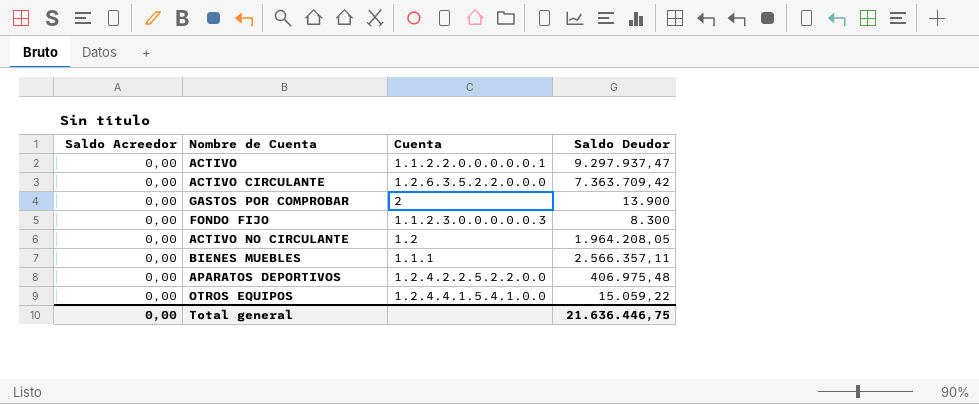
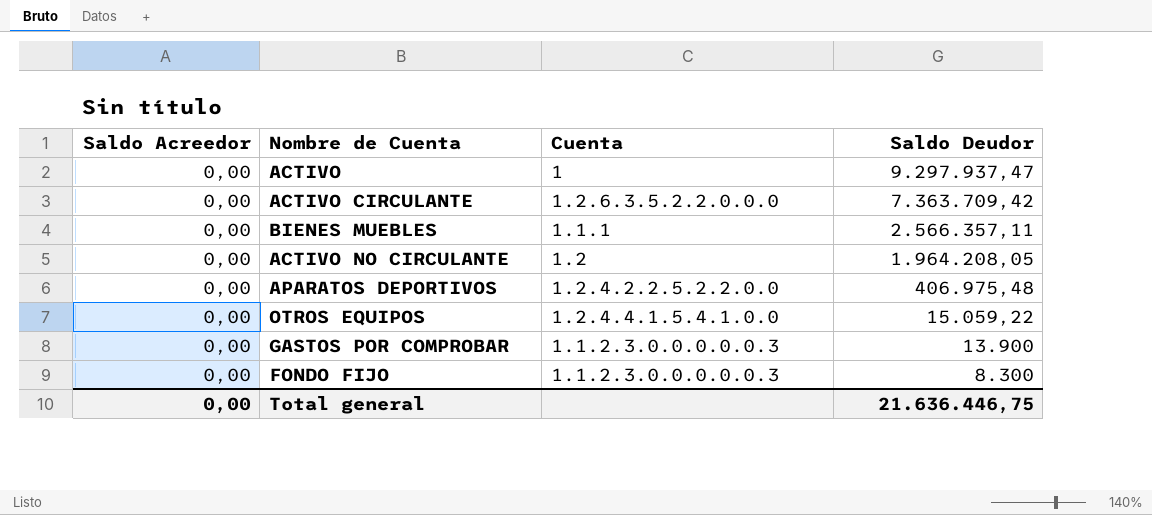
row order: none -> Saldo Deudor descending
ACTIVO | Cuenta: 1.1.2.2.0.0.0.0.0.1 -> 1
GASTOS POR COMPROBAR | Cuenta: 2 -> 1.1.2.3.0.0.0.0.0.3

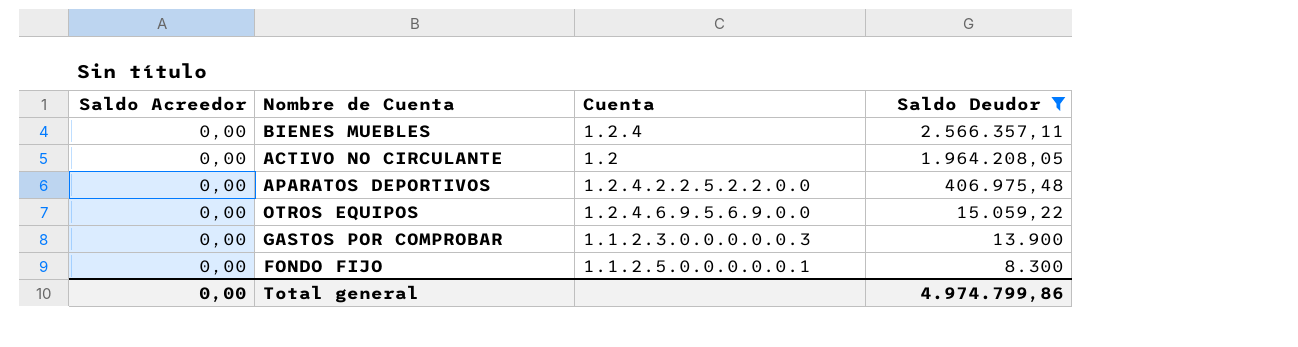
filter: none -> Saldo Deudor <= 2.566.357,11
BIENES MUEBLES | Cuenta: 1.1.1 -> 1.2.4
OTROS EQUIPOS | Cuenta: 1.2.4.4.1.5.4.1.0.0 -> 1.2.4.6.9.5.6.9.0.0
FONDO FIJO | Cuenta: 1.1.2.3.0.0.0.0.0.3 -> 1.1.2.5.0.0.0.0.0.1
Total general | Saldo Deudor: 21.636.446,75 -> 4.974.799,86

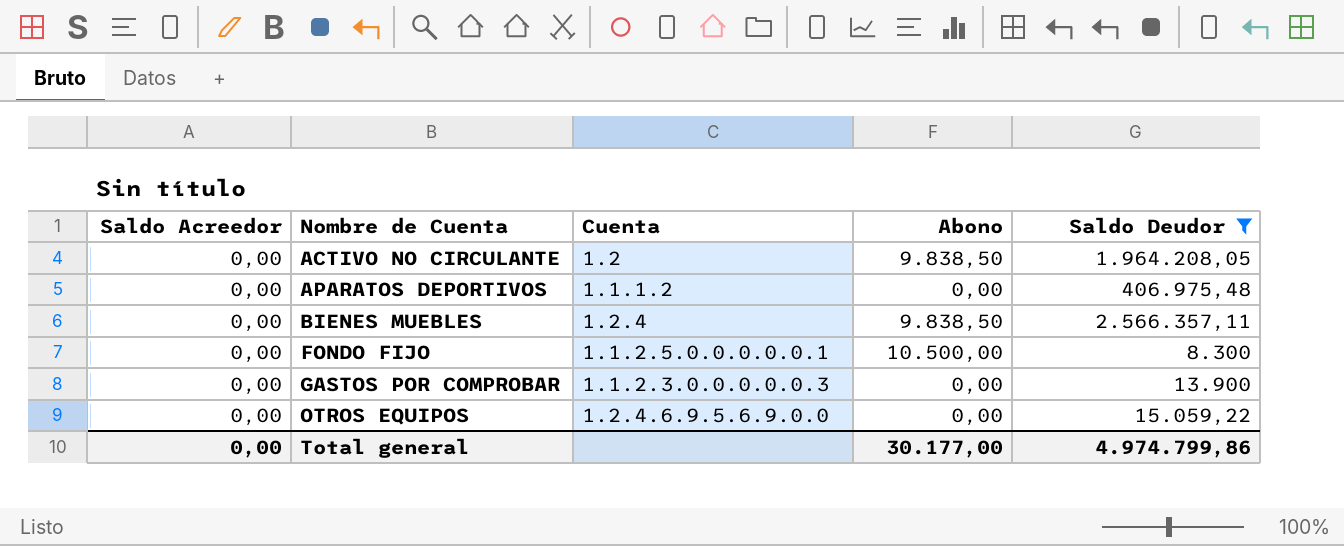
row order: Saldo Deudor descending -> Nombre de Cuenta ascending
column Abono | position: none -> 4
APARATOS DEPORTIVOS | Cuenta: 1.2.4.2.2.5.2.2.0.0 -> 1.1.1.2

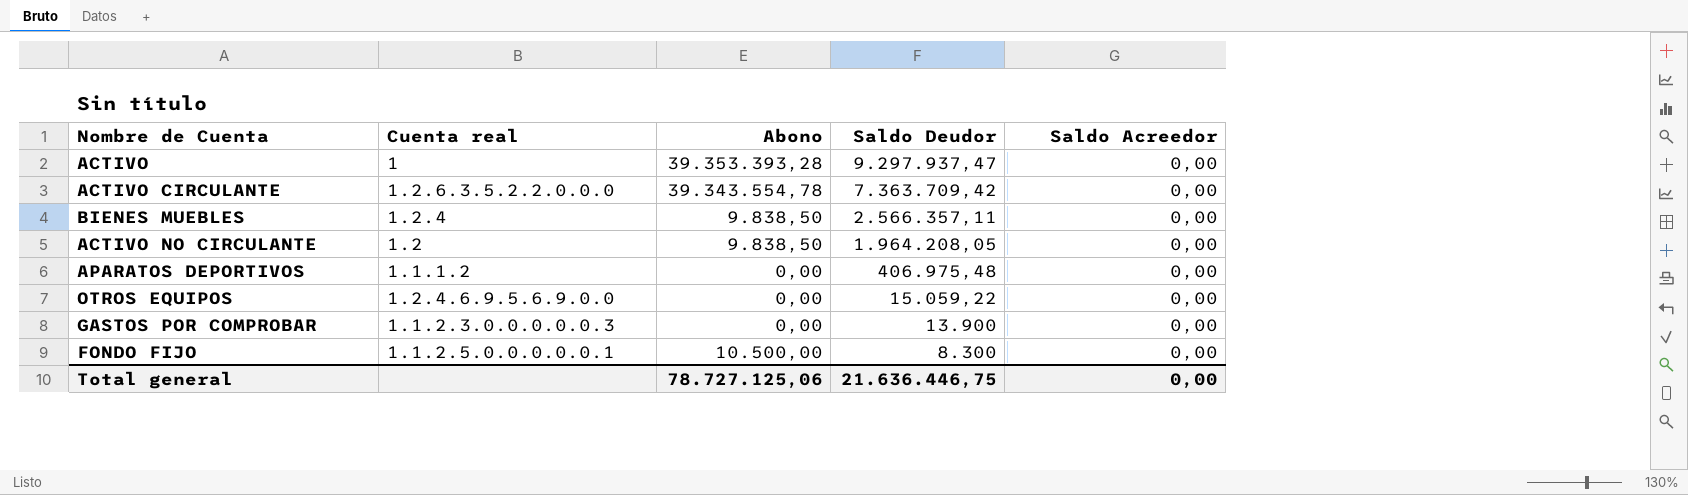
filter: Saldo Deudor <= 2.566.357,11 -> none
row order: Nombre de Cuenta ascending -> Saldo Deudor descending
column name: Cuenta -> Cuenta real
column Saldo Acreedor | position: 1 -> 5
Total general | Abono: 30.177,00 -> 78.727.125,06
Total general | Saldo Deudor: 4.974.799,86 -> 21.636.446,75

